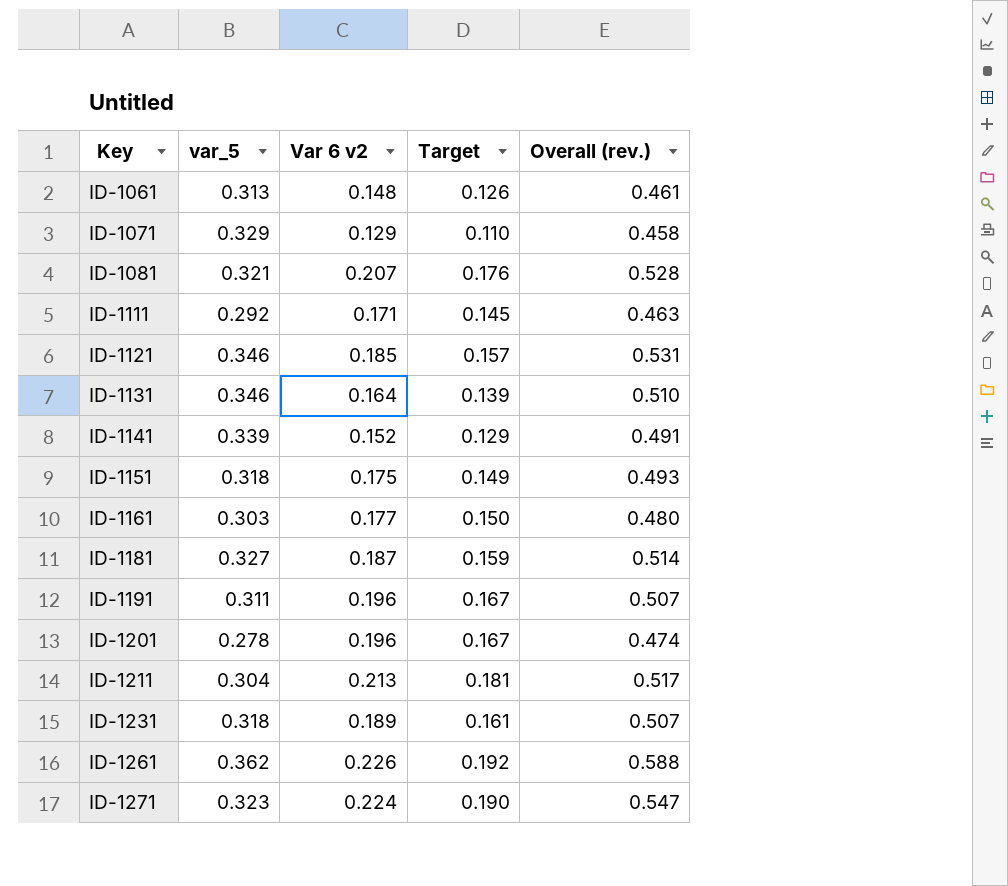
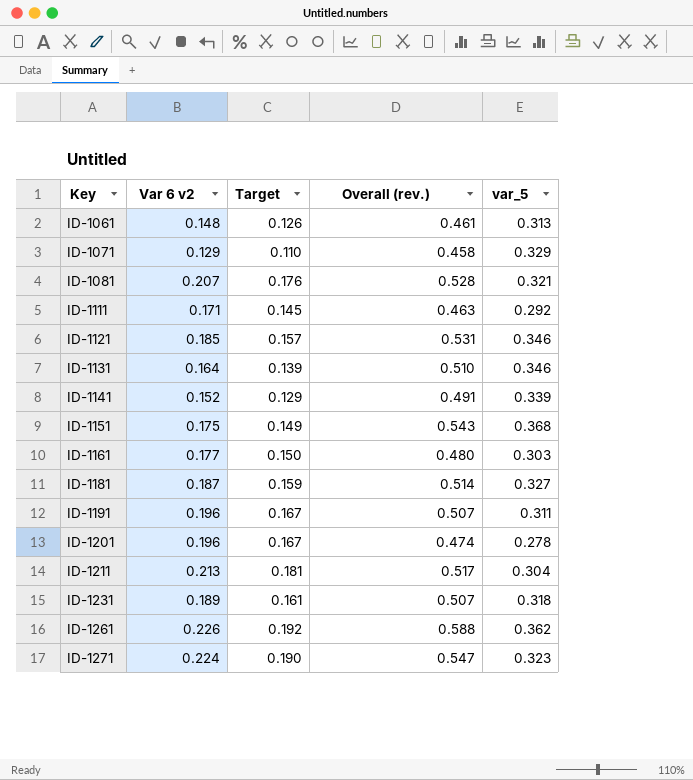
column var_5 | position: 2 -> 5
ID-1151 | Overall (rev.): 0.493 -> 0.543
ID-1151 | var_5: 0.318 -> 0.368

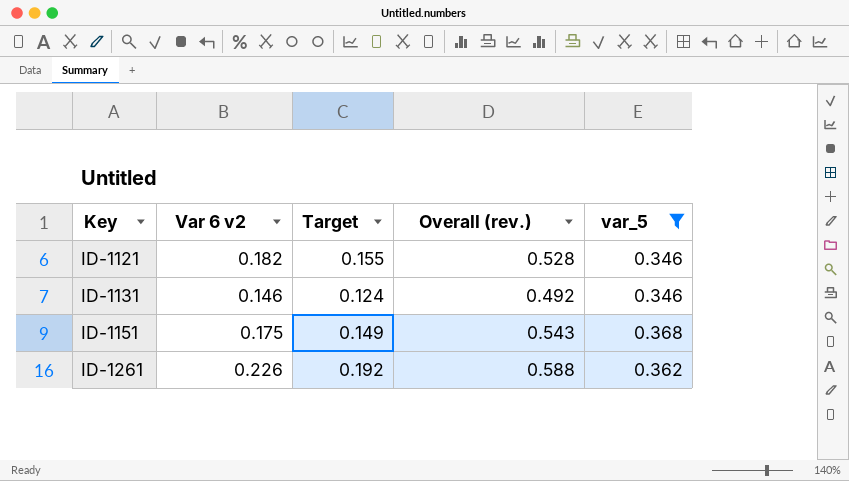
filter: none -> var_5 >= 0.346
ID-1121 | Var 6 v2: 0.185 -> 0.182
ID-1121 | Target: 0.157 -> 0.155
ID-1121 | Overall (rev.): 0.531 -> 0.528
ID-1131 | Var 6 v2: 0.164 -> 0.146
ID-1131 | Target: 0.139 -> 0.124
ID-1131 | Overall (rev.): 0.510 -> 0.492

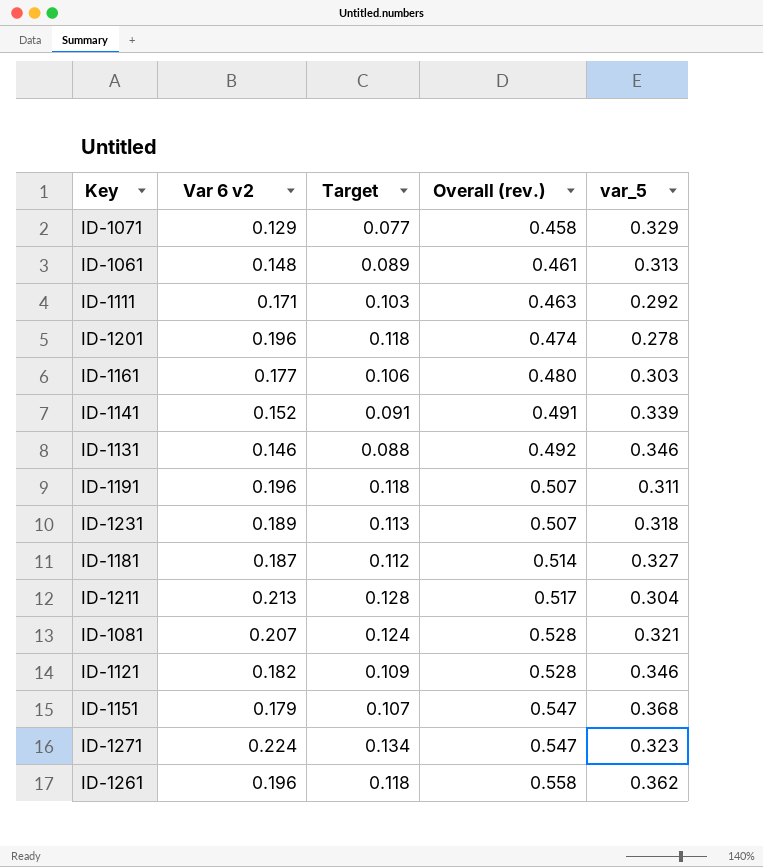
filter: var_5 >= 0.346 -> none
row order: Key ascending -> Overall (rev.) ascending
column Target | formula: [Var 6 v2] * 0.85 -> [Var 6 v2] * 0.6
ID-1151 | Var 6 v2: 0.175 -> 0.179
ID-1151 | Overall (rev.): 0.543 -> 0.547
ID-1261 | Var 6 v2: 0.226 -> 0.196
ID-1261 | Overall (rev.): 0.588 -> 0.558

